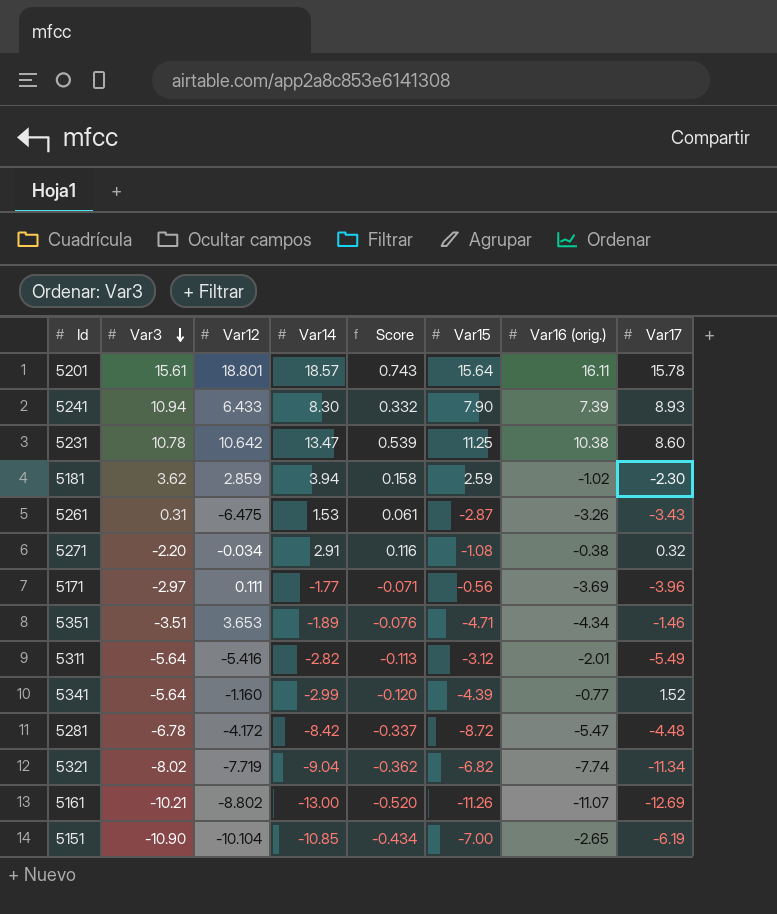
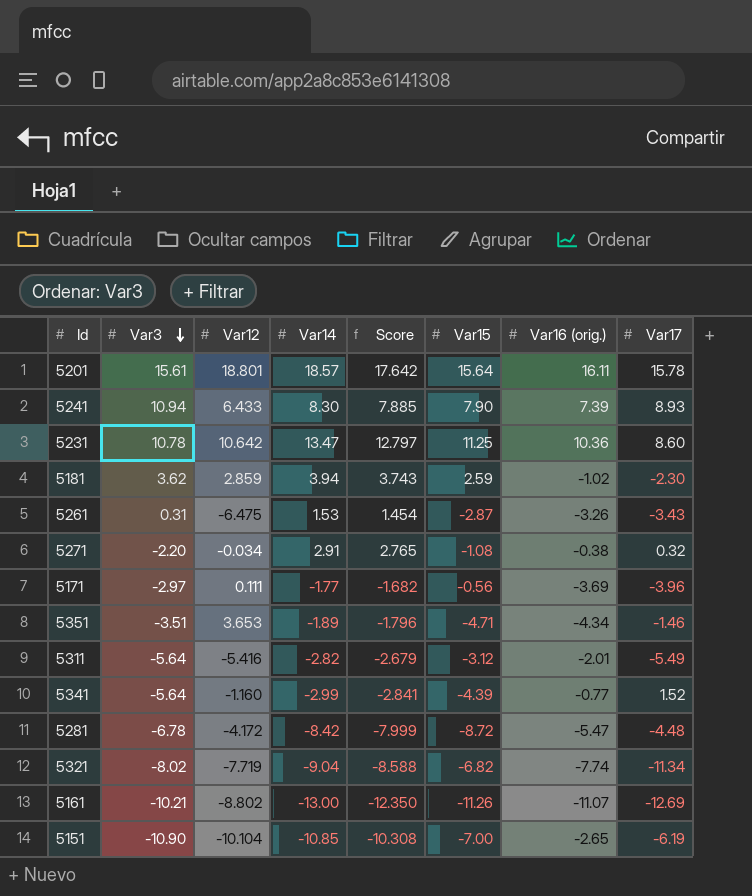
column Score | formula: [Var14] * 0.04 -> [Var14] * 0.95
5231 | Var16 (orig.): 10.38 -> 10.36

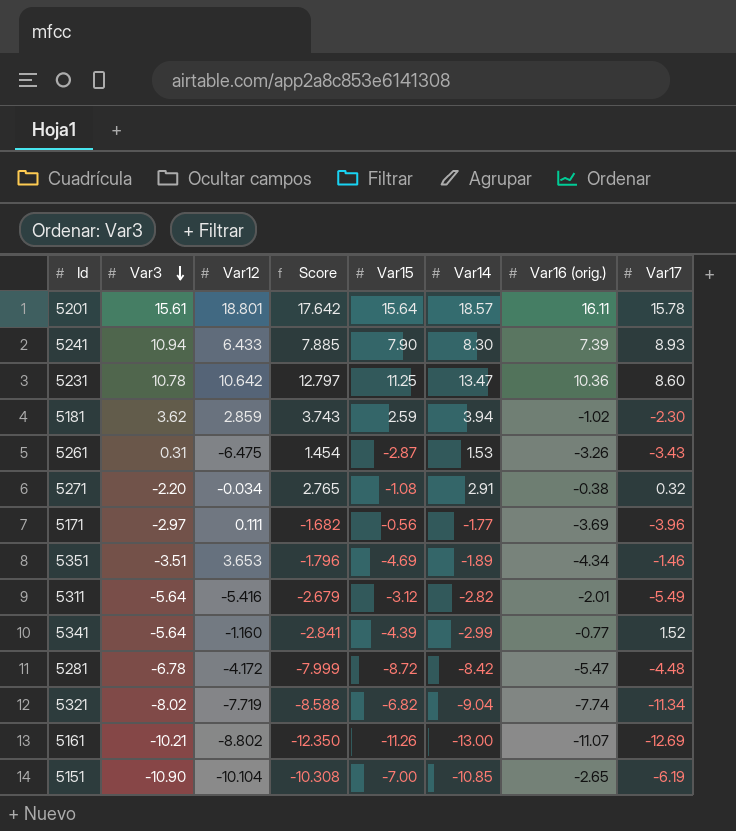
column Var14 | position: 4 -> 6
5351 | Var15: -4.71 -> -4.69

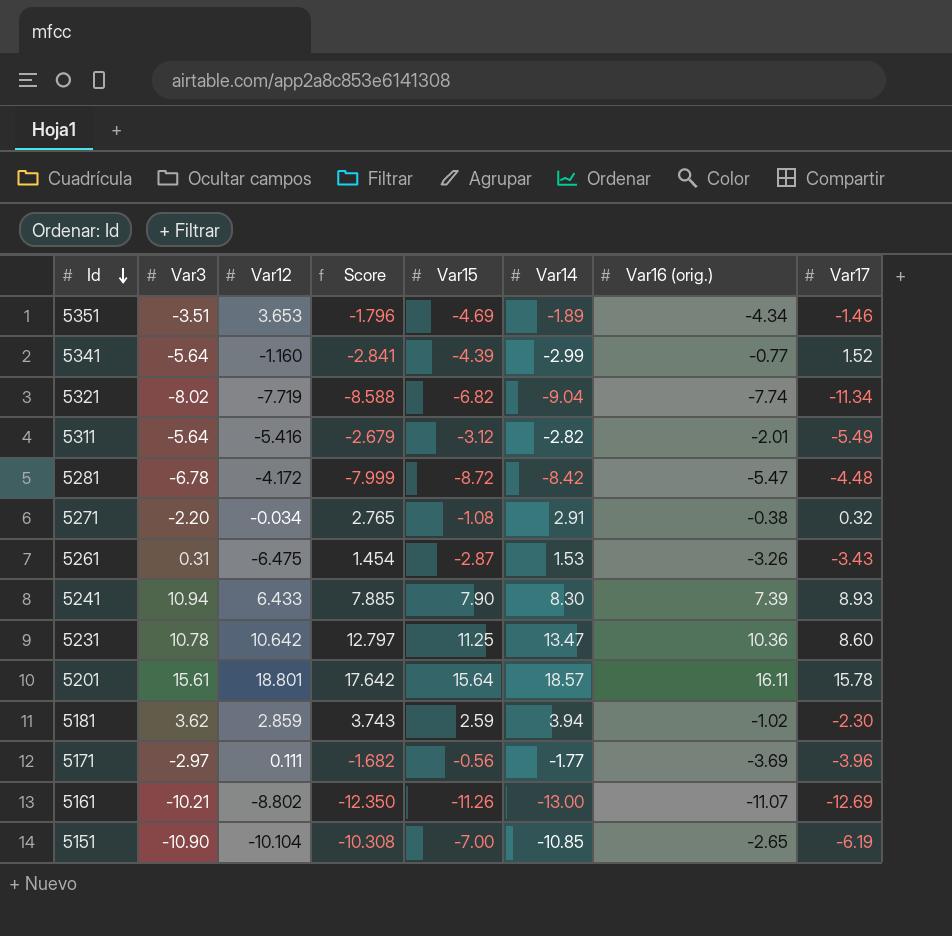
row order: Var3 descending -> Id descending

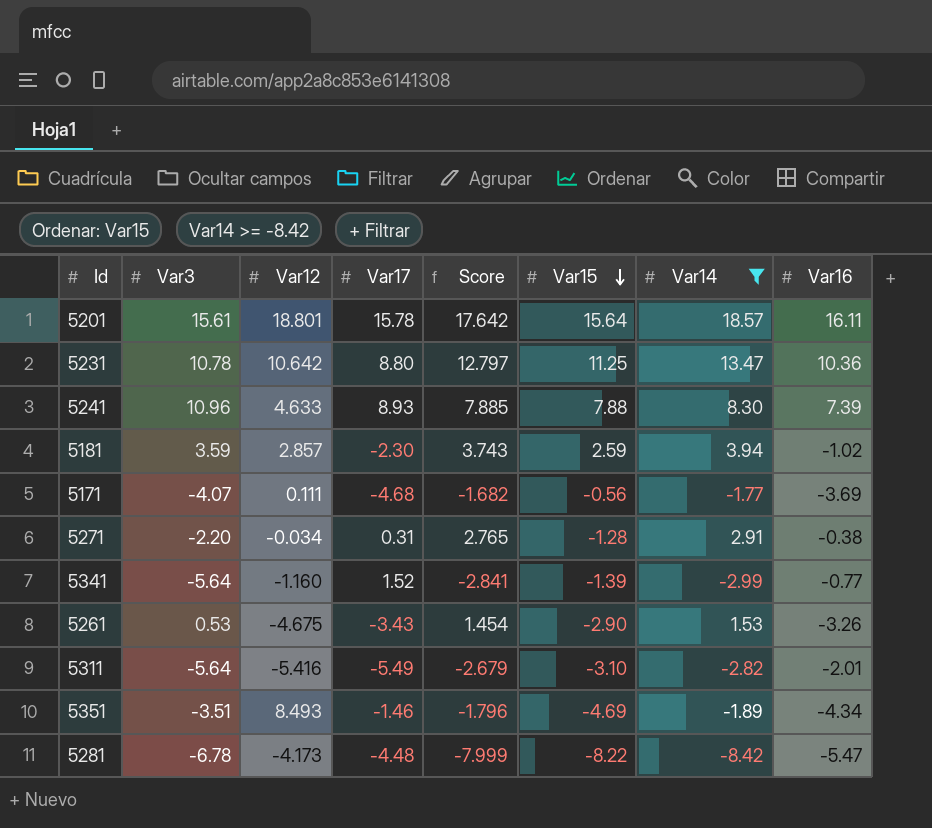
filter: none -> Var14 >= -8.42
row order: Id descending -> Var15 descending
column Var17 | position: 8 -> 4
column name: Var16 (orig.) -> Var16
5231 | Var17: 8.60 -> 8.80
5241 | Var3: 10.94 -> 10.96
5241 | Var12: 6.433 -> 4.633
5241 | Var15: 7.90 -> 7.88
5181 | Var3: 3.62 -> 3.59
5181 | Var12: 2.859 -> 2.857
5171 | Var3: -2.97 -> -4.07
5171 | Var17: -3.96 -> -4.68
5271 | Var17: 0.32 -> 0.31
5271 | Var15: -1.08 -> -1.28
5341 | Var15: -4.39 -> -1.39
5261 | Var3: 0.31 -> 0.53
5261 | Var12: -6.475 -> -4.675
5261 | Var15: -2.87 -> -2.90
5311 | Var15: -3.12 -> -3.10
5351 | Var12: 3.653 -> 8.493
5281 | Var12: -4.172 -> -4.173
5281 | Var15: -8.72 -> -8.22

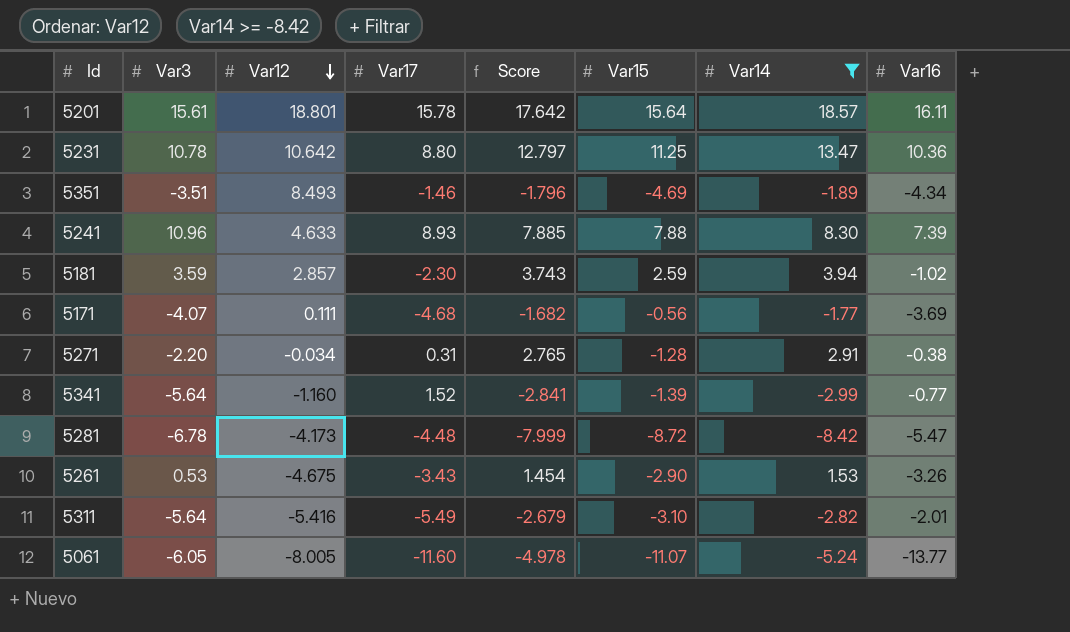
row order: Var15 descending -> Var12 descending
5281 | Var15: -8.22 -> -8.72
row 5061: none -> -6.05 | -8.005 | -11.60 | -4.978 | -11.07 | -5.24 | -13.77

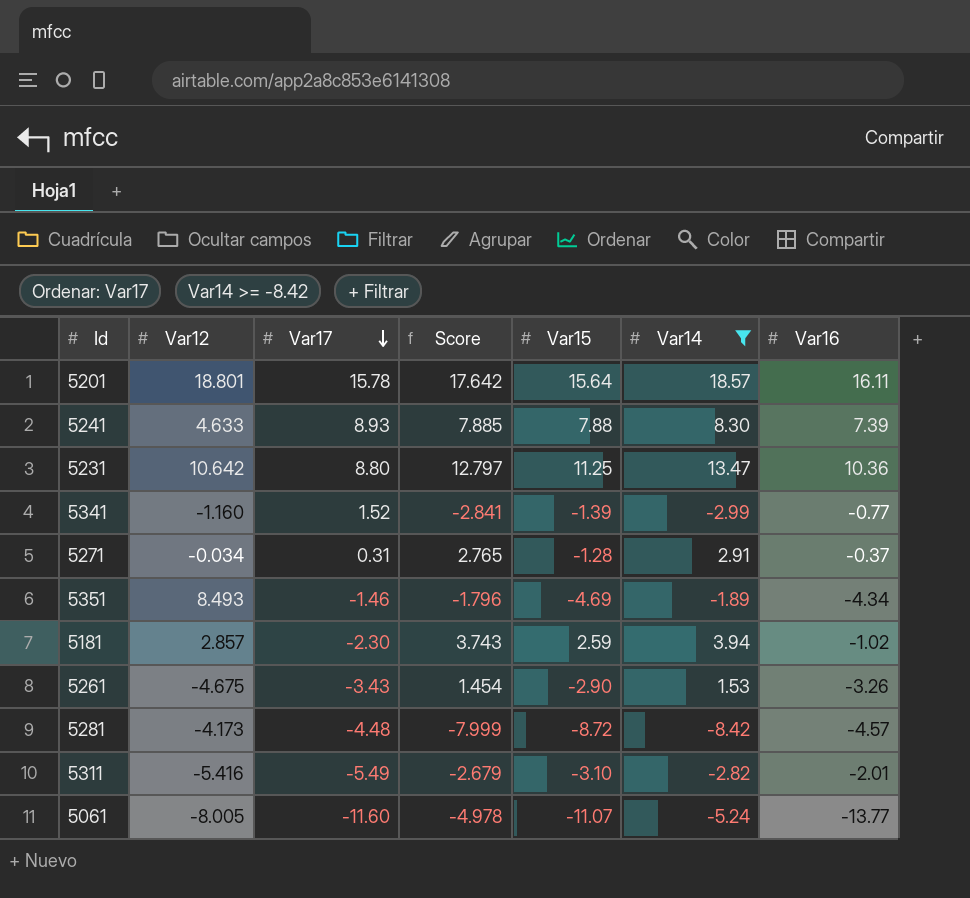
row order: Var12 descending -> Var17 descending
column Var3 | position: 2 -> none
row 5171: -4.07 | 0.111 | -4.68 | -1.682 | -0.56 | -1.77 | -3.69 -> none
5271 | Var16: -0.38 -> -0.37
5281 | Var16: -5.47 -> -4.57

